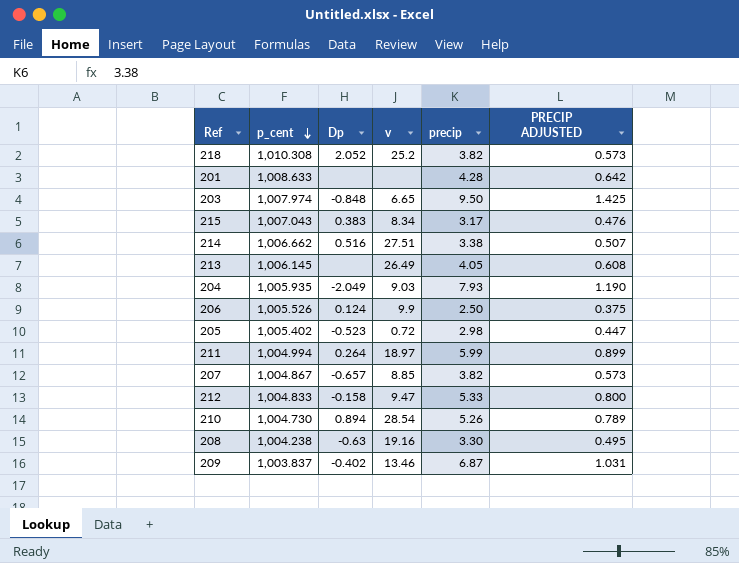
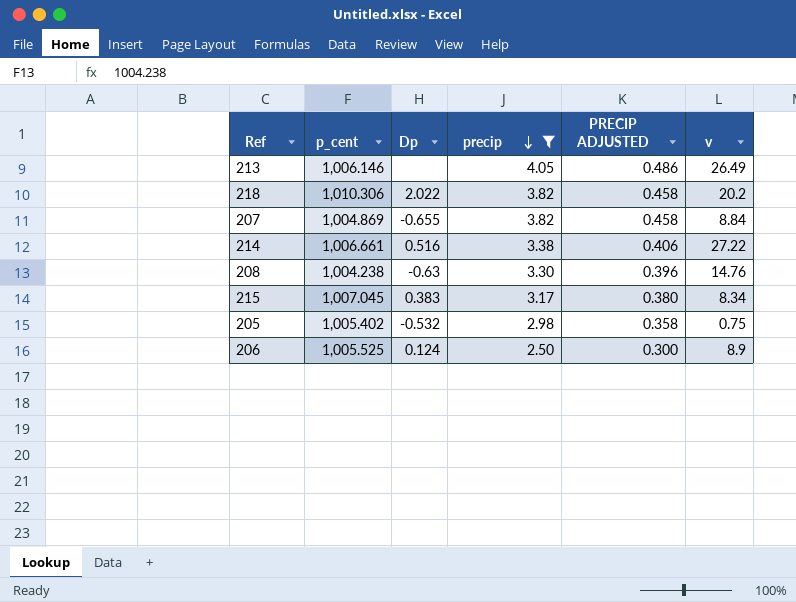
filter: none -> precip <= 4.05
row order: p_cent descending -> precip descending
column PRECIP ADJUSTED | formula: [precip] * 0.15 -> [precip] * 0.12
column v | position: 4 -> 6
213 | p_cent: 1,006.145 -> 1,006.146
218 | p_cent: 1,010.308 -> 1,010.306
218 | Dp: 2.052 -> 2.022
218 | v: 25.2 -> 20.2
207 | p_cent: 1,004.867 -> 1,004.869
207 | Dp: -0.657 -> -0.655
207 | v: 8.85 -> 8.84
214 | p_cent: 1,006.662 -> 1,006.661
214 | v: 27.51 -> 27.22
208 | v: 19.16 -> 14.76
215 | p_cent: 1,007.043 -> 1,007.045
205 | Dp: -0.523 -> -0.532
205 | v: 0.72 -> 0.75
206 | p_cent: 1,005.526 -> 1,005.525
206 | v: 9.9 -> 8.9

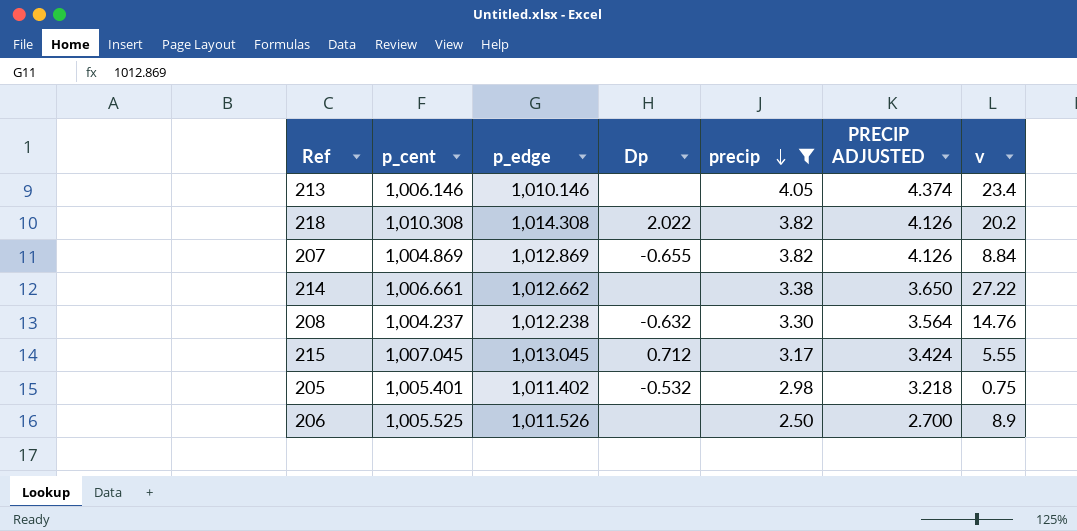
column p_edge | position: none -> 3
column PRECIP ADJUSTED | formula: [precip] * 0.12 -> [precip] * 1.08
213 | v: 26.49 -> 23.4
218 | p_cent: 1,010.306 -> 1,010.308
214 | Dp: 0.516 -> none
208 | p_cent: 1,004.238 -> 1,004.237
208 | Dp: -0.63 -> -0.632
215 | Dp: 0.383 -> 0.712
215 | v: 8.34 -> 5.55
205 | p_cent: 1,005.402 -> 1,005.401
206 | Dp: 0.124 -> none

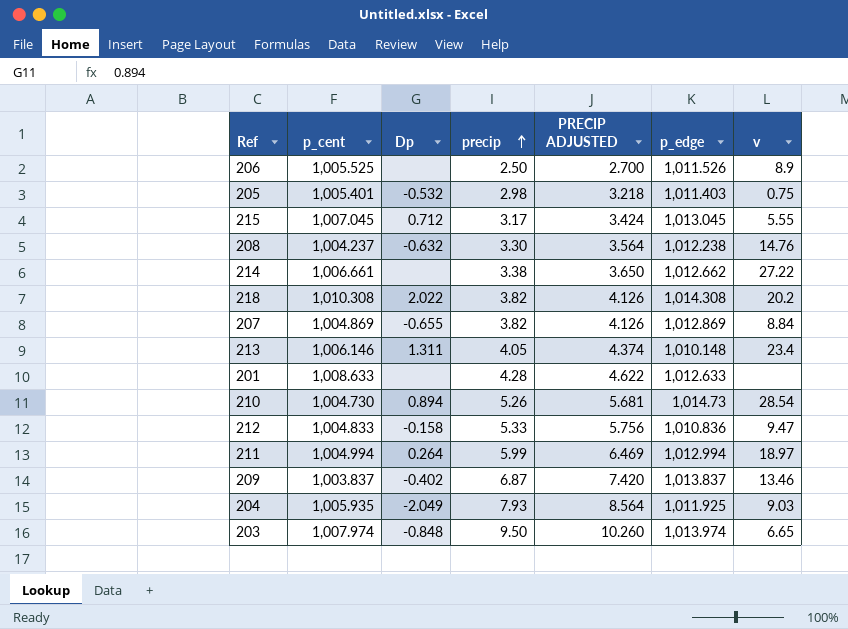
filter: precip <= 4.05 -> none
row order: precip descending -> precip ascending
column p_edge | position: 3 -> 6
205 | p_edge: 1,011.402 -> 1,011.403
213 | Dp: none -> 1.311
213 | p_edge: 1,010.146 -> 1,010.148

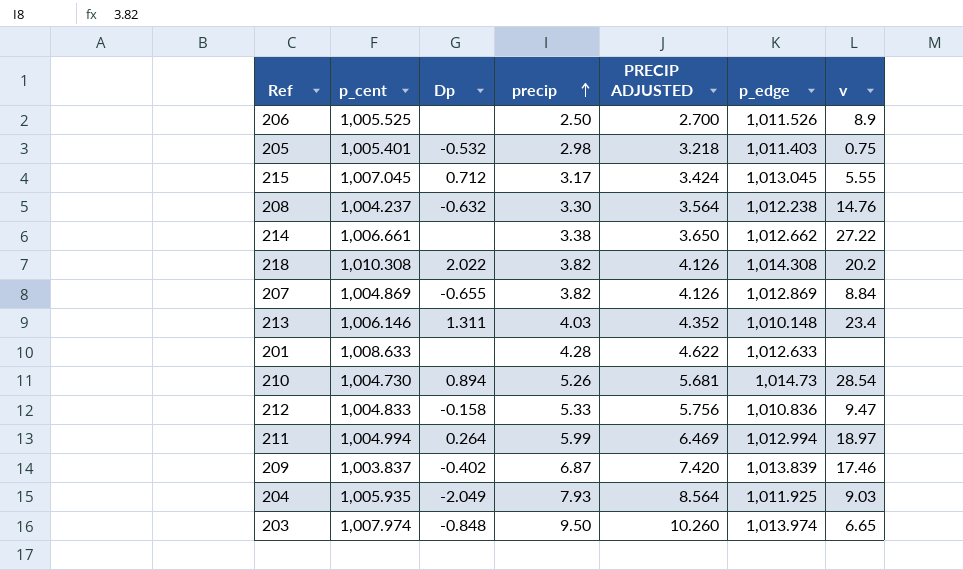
213 | precip: 4.05 -> 4.03
213 | PRECIP ADJUSTED: 4.374 -> 4.352
209 | p_edge: 1,013.837 -> 1,013.839
209 | v: 13.46 -> 17.46

